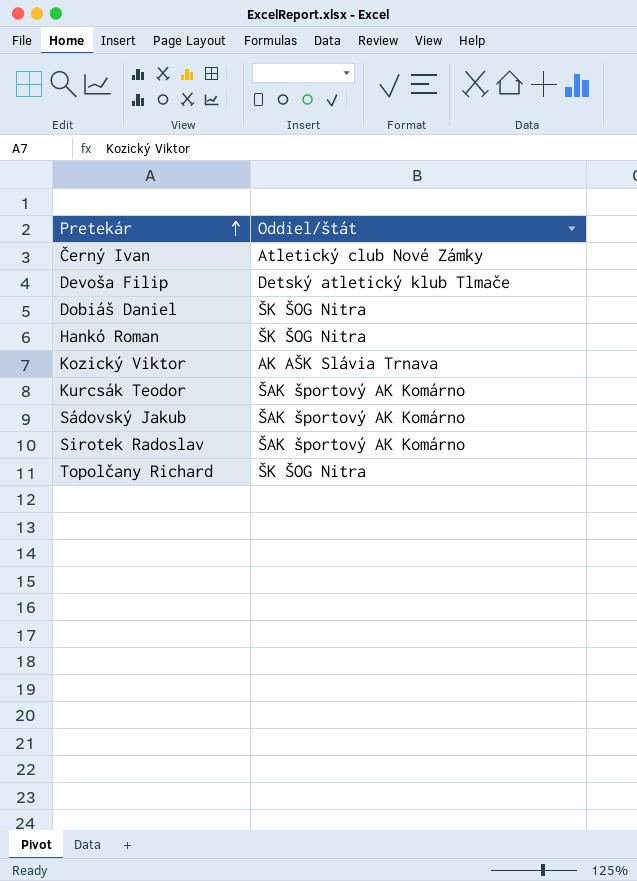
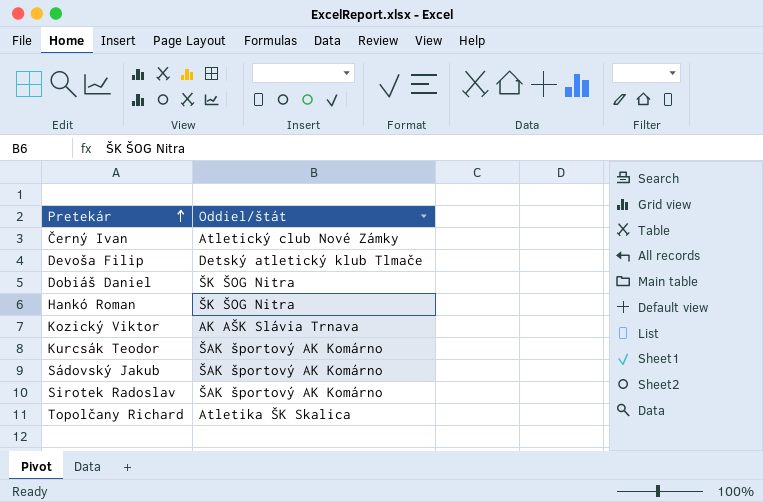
Topolčany Richard | Oddiel/štát: ŠK ŠOG Nitra -> Atletika ŠK Skalica

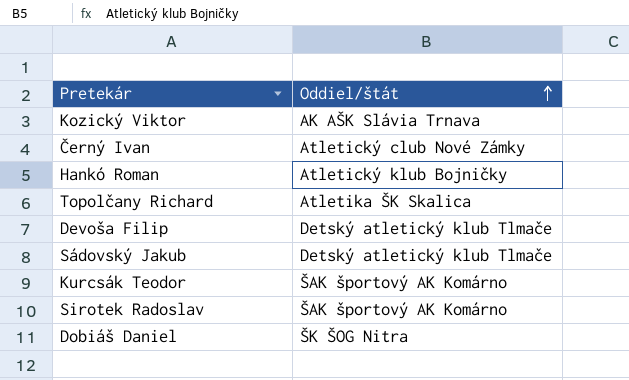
row order: Pretekár ascending -> Oddiel/štát ascending
Hankó Roman | Oddiel/štát: ŠK ŠOG Nitra -> Atletický klub Bojničky
Sádovský Jakub | Oddiel/štát: ŠAK športový AK Komárno -> Detský atletický klub Tlmače

